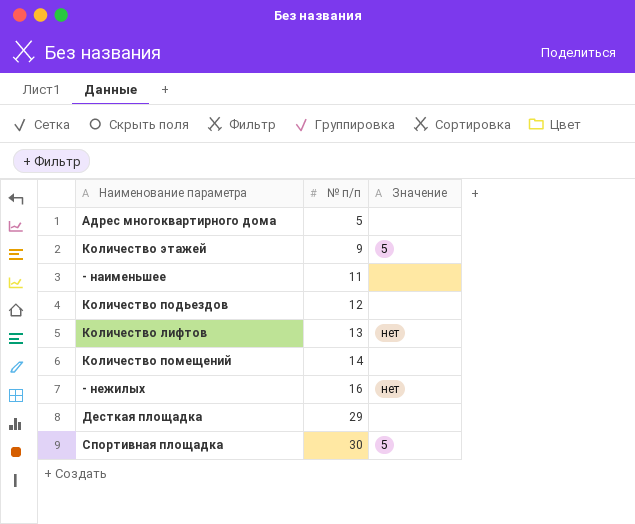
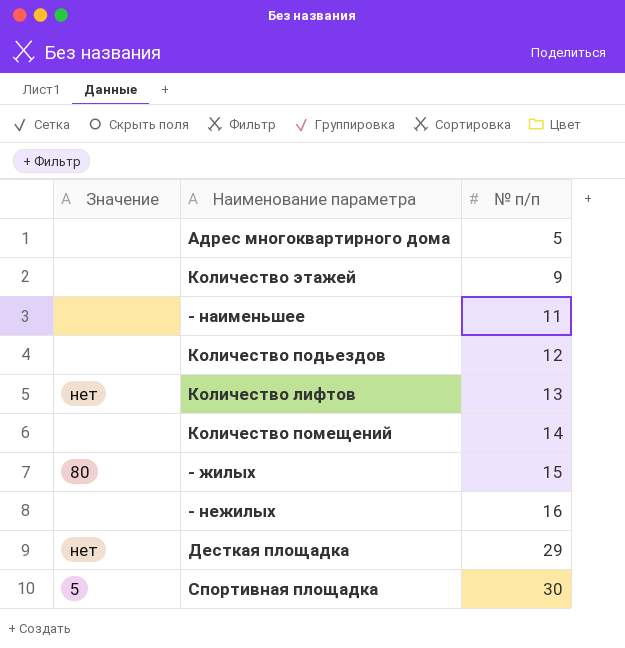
column Значение | position: 3 -> 1
Количество этажей | Значение: 5 -> none
row - жилых: none -> 80 | 15
- нежилых | Значение: нет -> none
Десткая площадка | Значение: none -> нет

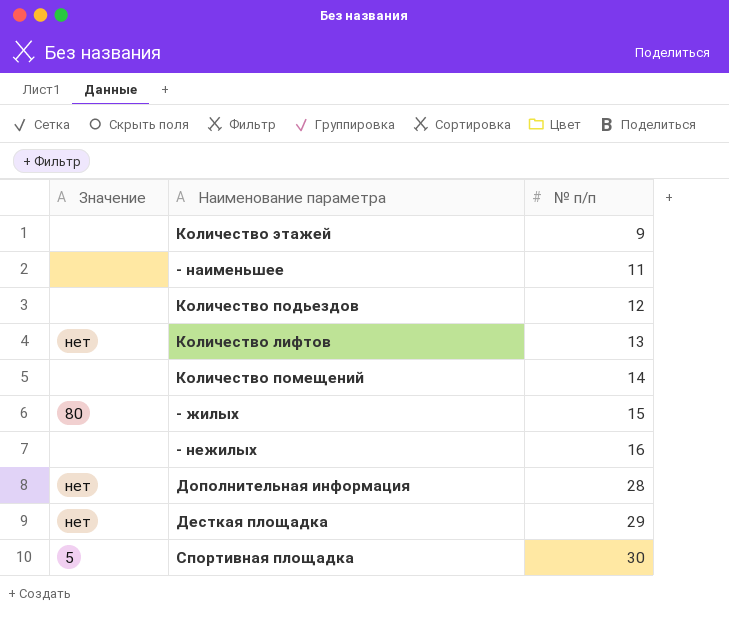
row Адрес многоквартирного дома: none | 5 -> none
row Дополнительная информация: none -> нет | 28

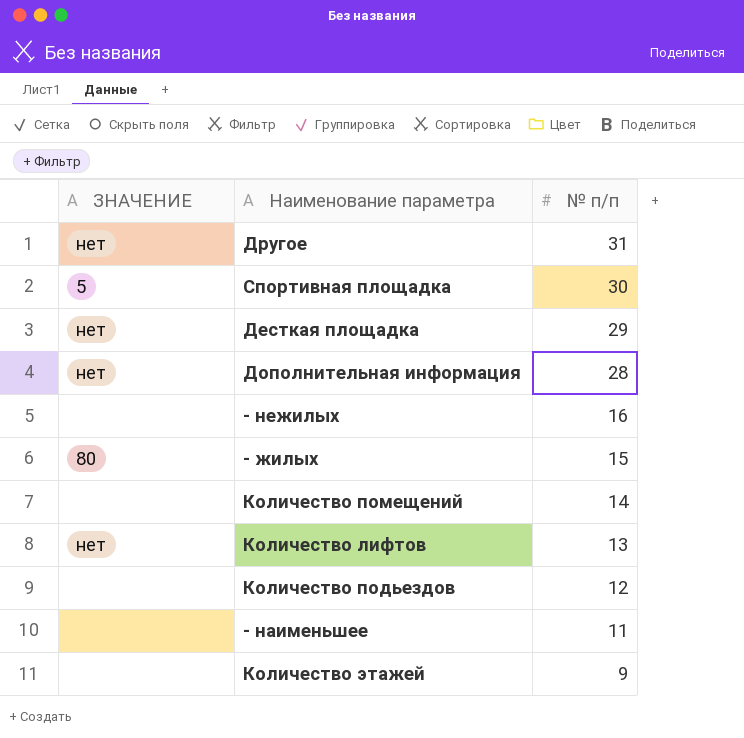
row order: № п/п ascending -> № п/п descending
column name: Значение -> ЗНАЧЕНИЕ
row Другое: none -> нет | 31

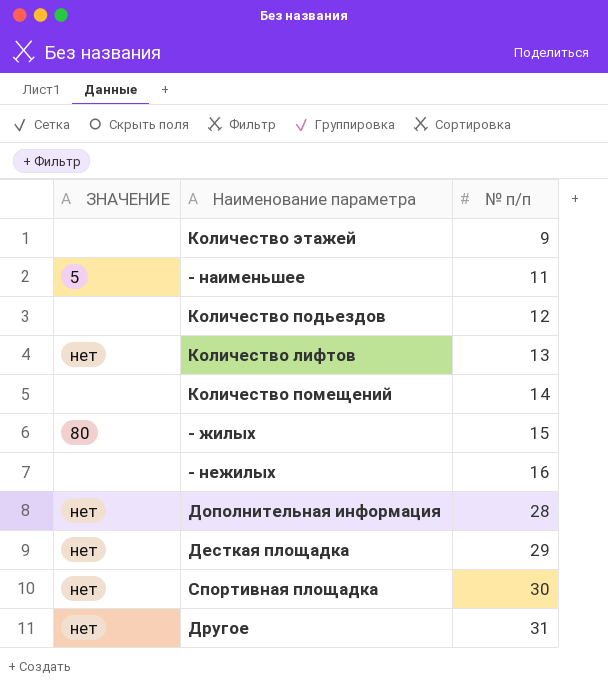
row order: № п/п descending -> № п/п ascending
- наименьшее | ЗНАЧЕНИЕ: none -> 5
Спортивная площадка | ЗНАЧЕНИЕ: 5 -> нет

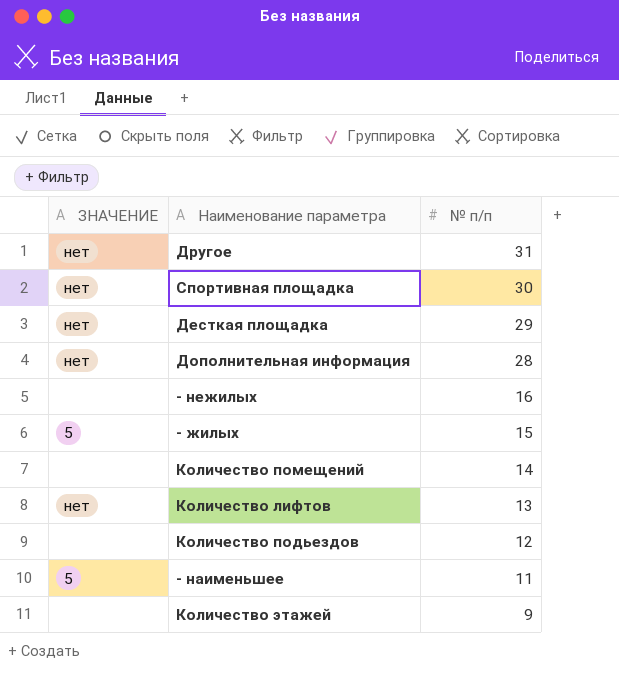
row order: № п/п ascending -> № п/п descending
- жилых | ЗНАЧЕНИЕ: 80 -> 5

